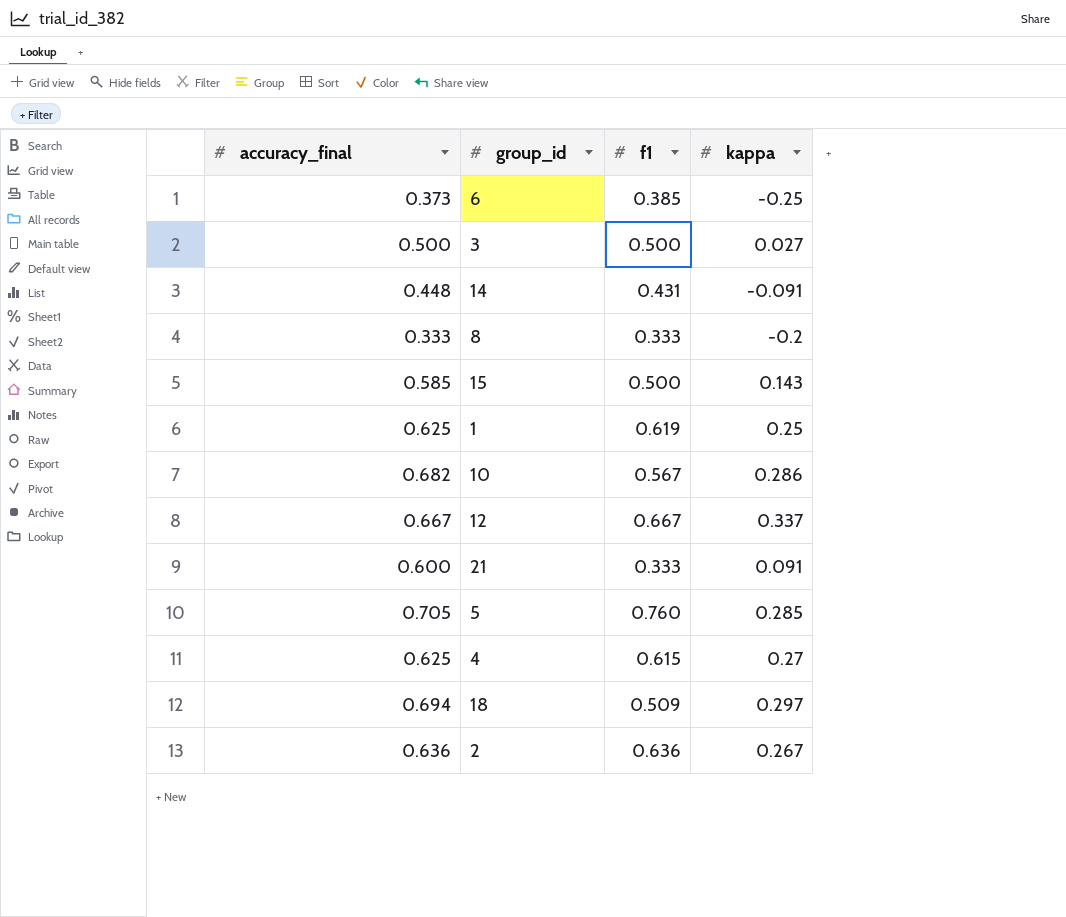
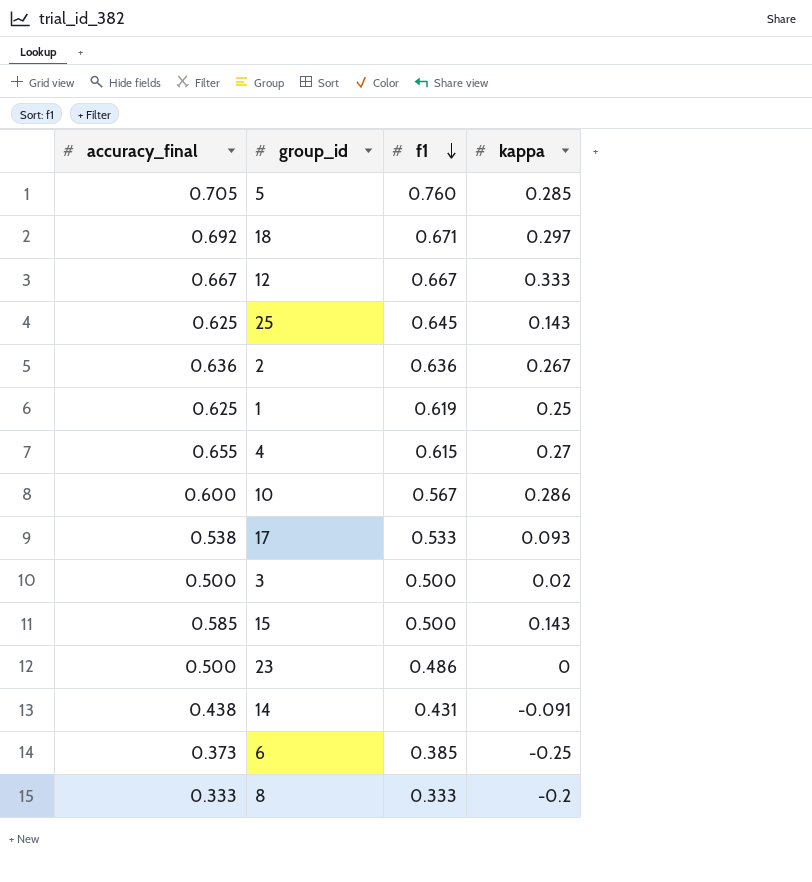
row order: none -> f1 descending
row 21: 0.600 | 0.333 | 0.091 -> none
18 | accuracy_final: 0.694 -> 0.692
18 | f1: 0.509 -> 0.671
12 | kappa: 0.337 -> 0.333
row 25: none -> 0.625 | 0.645 | 0.143
4 | accuracy_final: 0.625 -> 0.655
10 | accuracy_final: 0.682 -> 0.600
row 17: none -> 0.538 | 0.533 | 0.093
3 | kappa: 0.027 -> 0.02
row 23: none -> 0.500 | 0.486 | 0
14 | accuracy_final: 0.448 -> 0.438

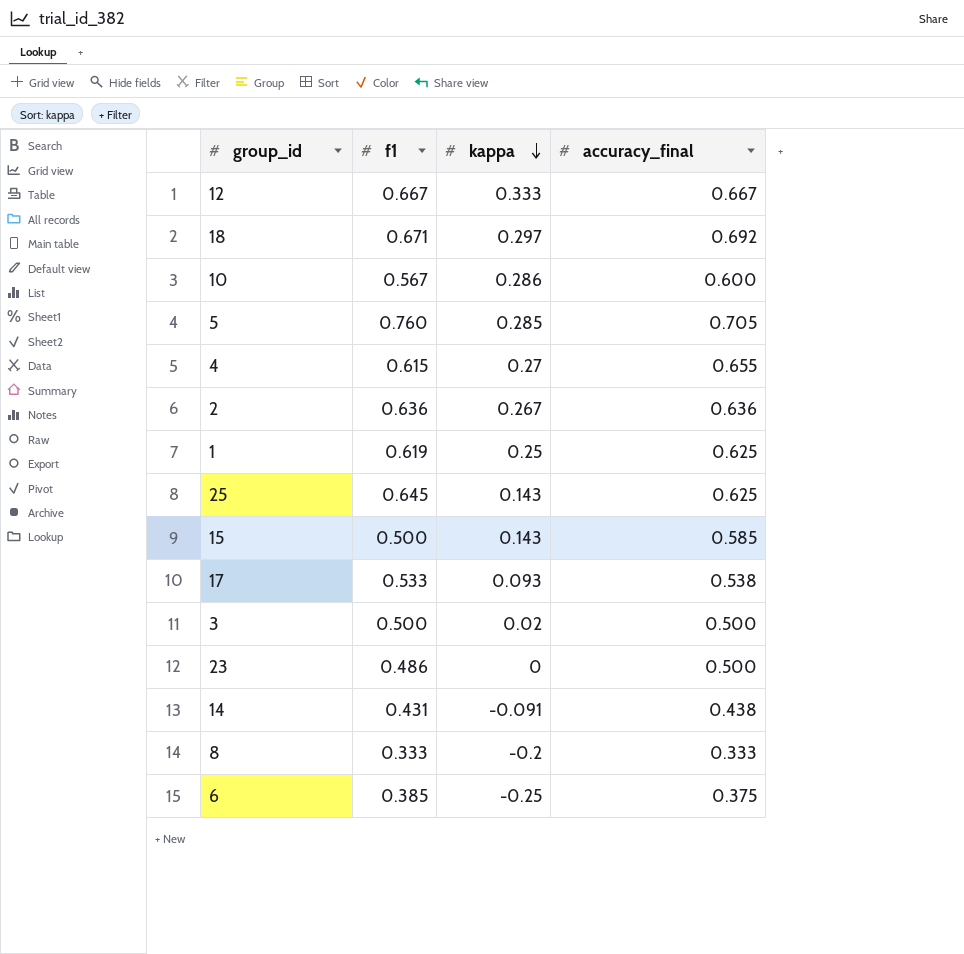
row order: f1 descending -> kappa descending
column accuracy_final | position: 1 -> 4
6 | accuracy_final: 0.373 -> 0.375

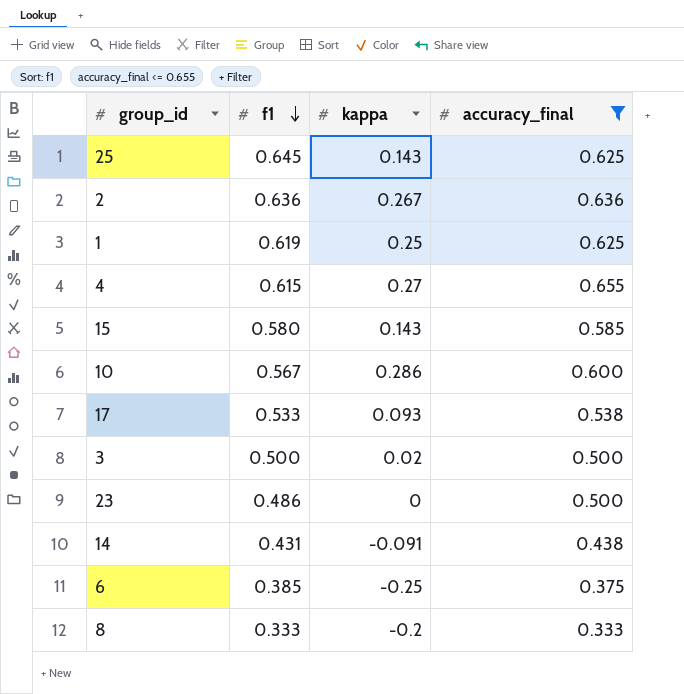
filter: none -> accuracy_final <= 0.655
row order: kappa descending -> f1 descending
15 | f1: 0.500 -> 0.580

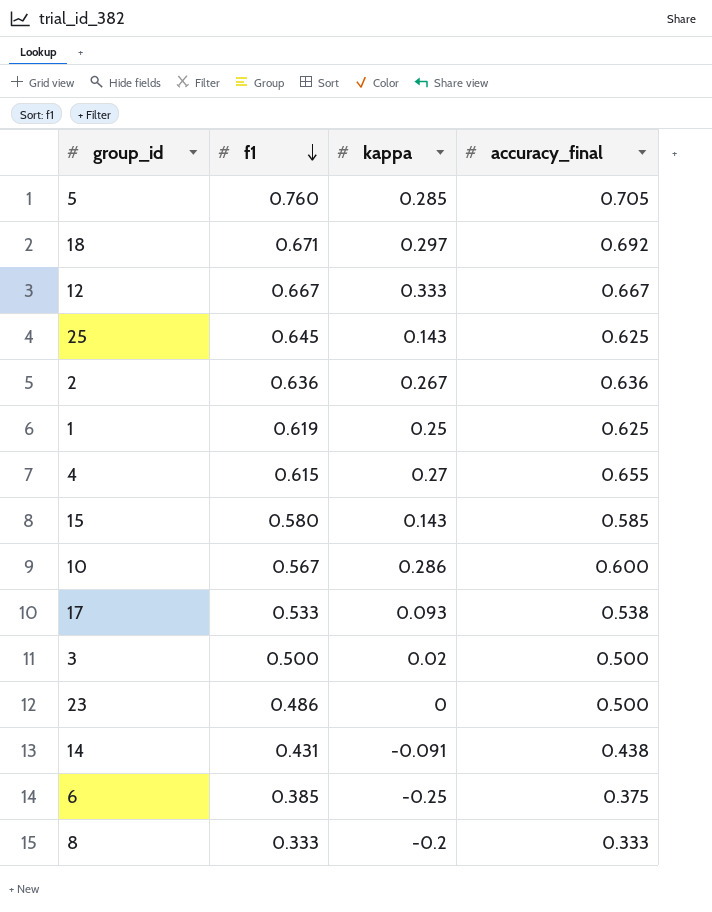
filter: accuracy_final <= 0.655 -> none

